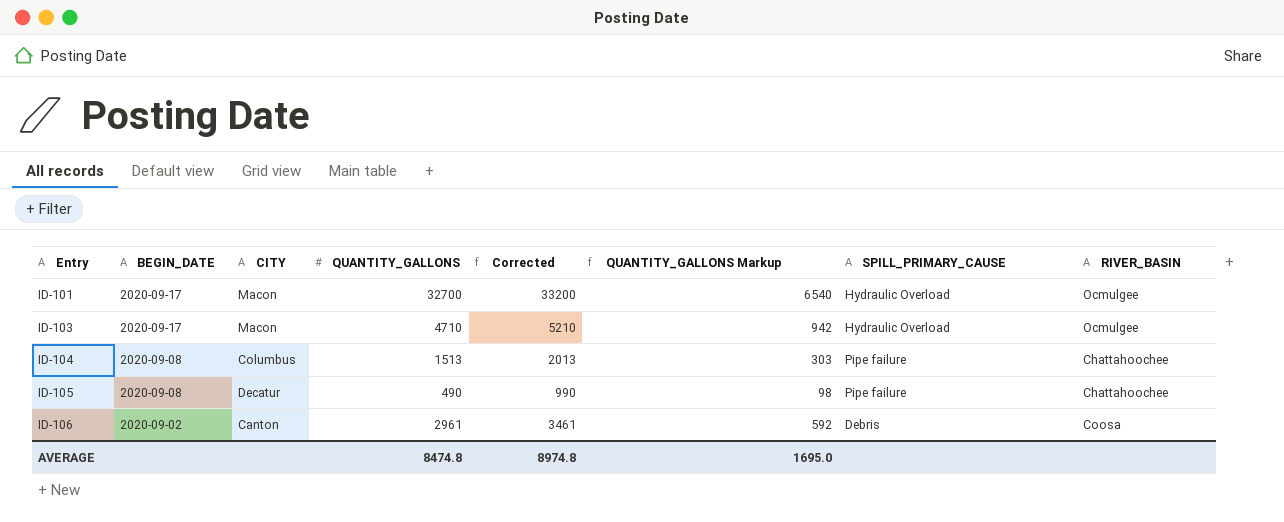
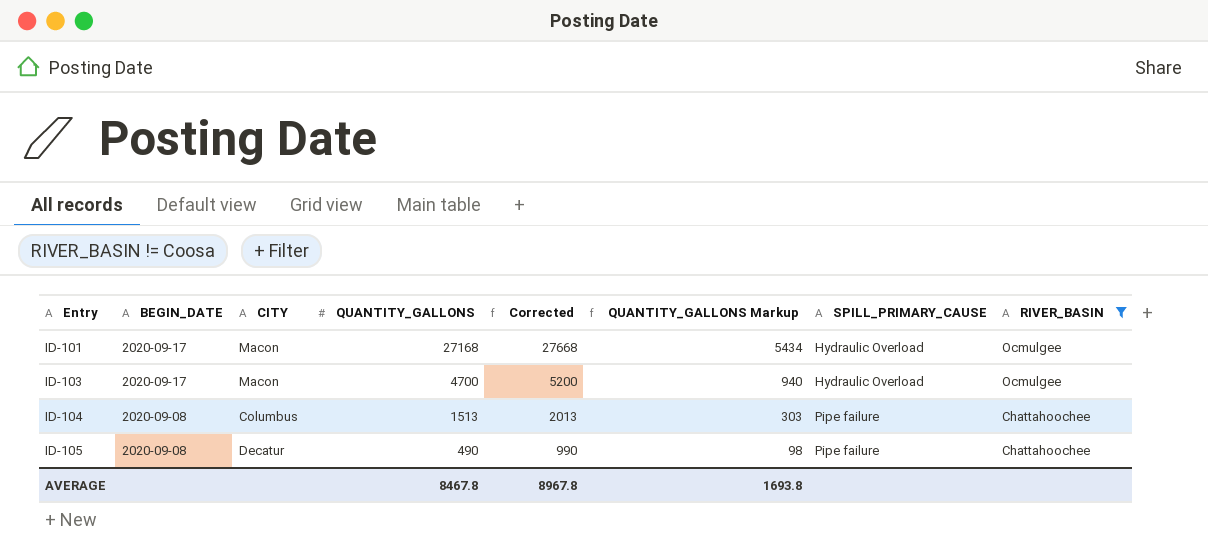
filter: none -> RIVER_BASIN != Coosa
ID-101 | QUANTITY_GALLONS: 32700 -> 27168
ID-101 | Corrected: 33200 -> 27668
ID-101 | QUANTITY_GALLONS Markup: 6540 -> 5434
ID-103 | QUANTITY_GALLONS: 4710 -> 4700
ID-103 | Corrected: 5210 -> 5200
ID-103 | QUANTITY_GALLONS Markup: 942 -> 940
AVERAGE | QUANTITY_GALLONS: 8474.8 -> 8467.8
AVERAGE | Corrected: 8974.8 -> 8967.8
AVERAGE | QUANTITY_GALLONS Markup: 1695.0 -> 1693.8

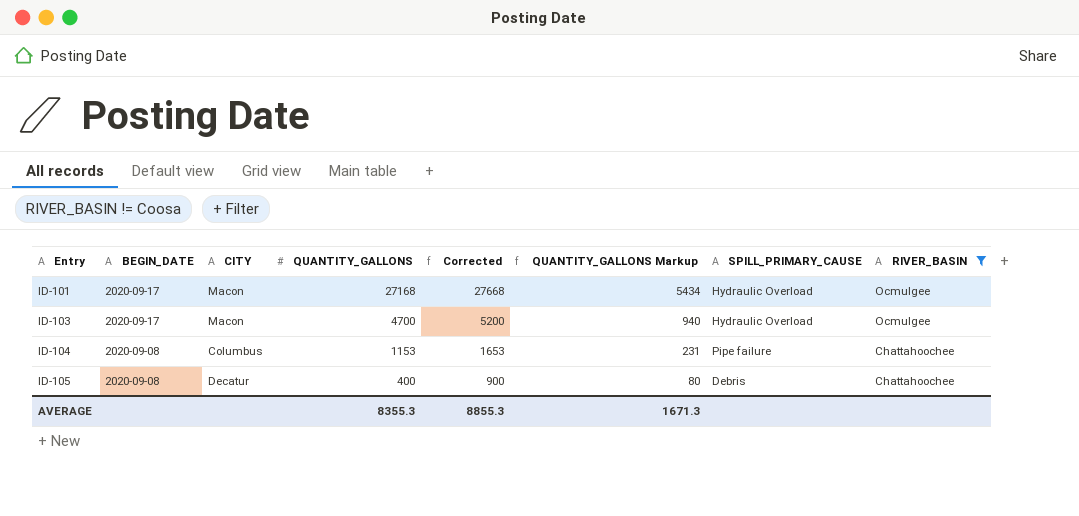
ID-104 | QUANTITY_GALLONS: 1513 -> 1153
ID-104 | Corrected: 2013 -> 1653
ID-104 | QUANTITY_GALLONS Markup: 303 -> 231
ID-105 | QUANTITY_GALLONS: 490 -> 400
ID-105 | Corrected: 990 -> 900
ID-105 | QUANTITY_GALLONS Markup: 98 -> 80
ID-105 | SPILL_PRIMARY_CAUSE: Pipe failure -> Debris
AVERAGE | QUANTITY_GALLONS: 8467.8 -> 8355.3
AVERAGE | Corrected: 8967.8 -> 8855.3
AVERAGE | QUANTITY_GALLONS Markup: 1693.8 -> 1671.3

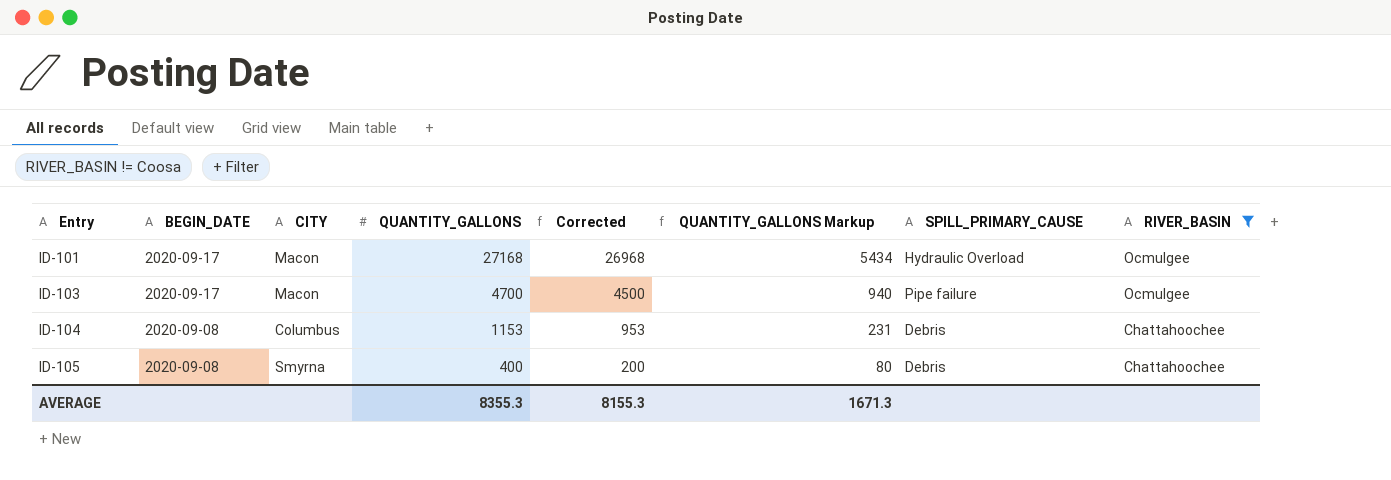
column Corrected | formula: [QUANTITY_GALLONS] + 500 -> [QUANTITY_GALLONS] - 200
ID-103 | SPILL_PRIMARY_CAUSE: Hydraulic Overload -> Pipe failure
ID-104 | SPILL_PRIMARY_CAUSE: Pipe failure -> Debris
ID-105 | CITY: Decatur -> Smyrna
AVERAGE | Corrected: 8855.3 -> 8155.3

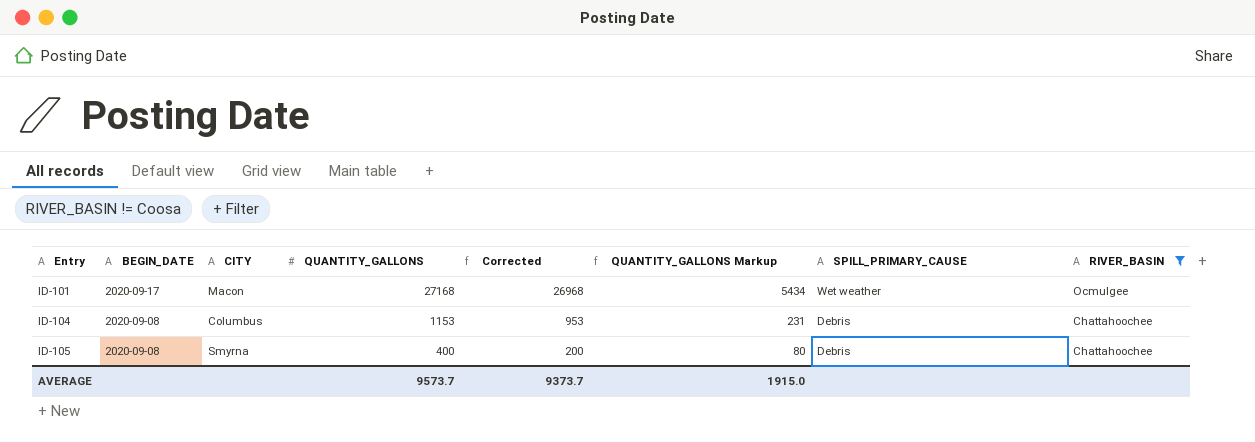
row ID-103: 2020-09-17 | Macon | 4700 | 4500 | 940 | Pipe failure | Ocmulgee -> none
ID-101 | SPILL_PRIMARY_CAUSE: Hydraulic Overload -> Wet weather
AVERAGE | QUANTITY_GALLONS: 8355.3 -> 9573.7
AVERAGE | Corrected: 8155.3 -> 9373.7
AVERAGE | QUANTITY_GALLONS Markup: 1671.3 -> 1915.0

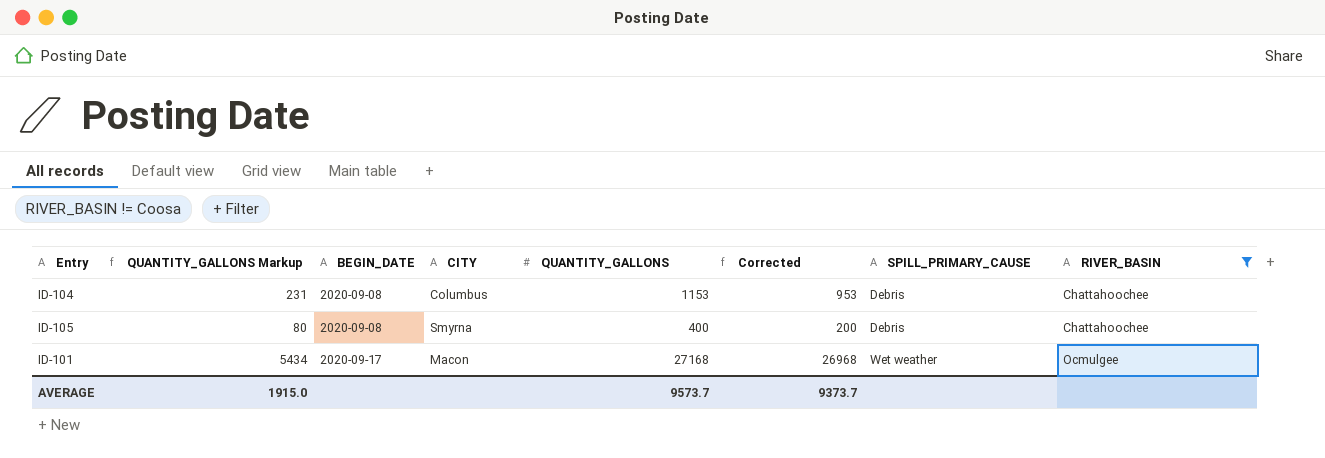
row order: Entry ascending -> BEGIN_DATE ascending
column QUANTITY_GALLONS Markup | position: 6 -> 2

